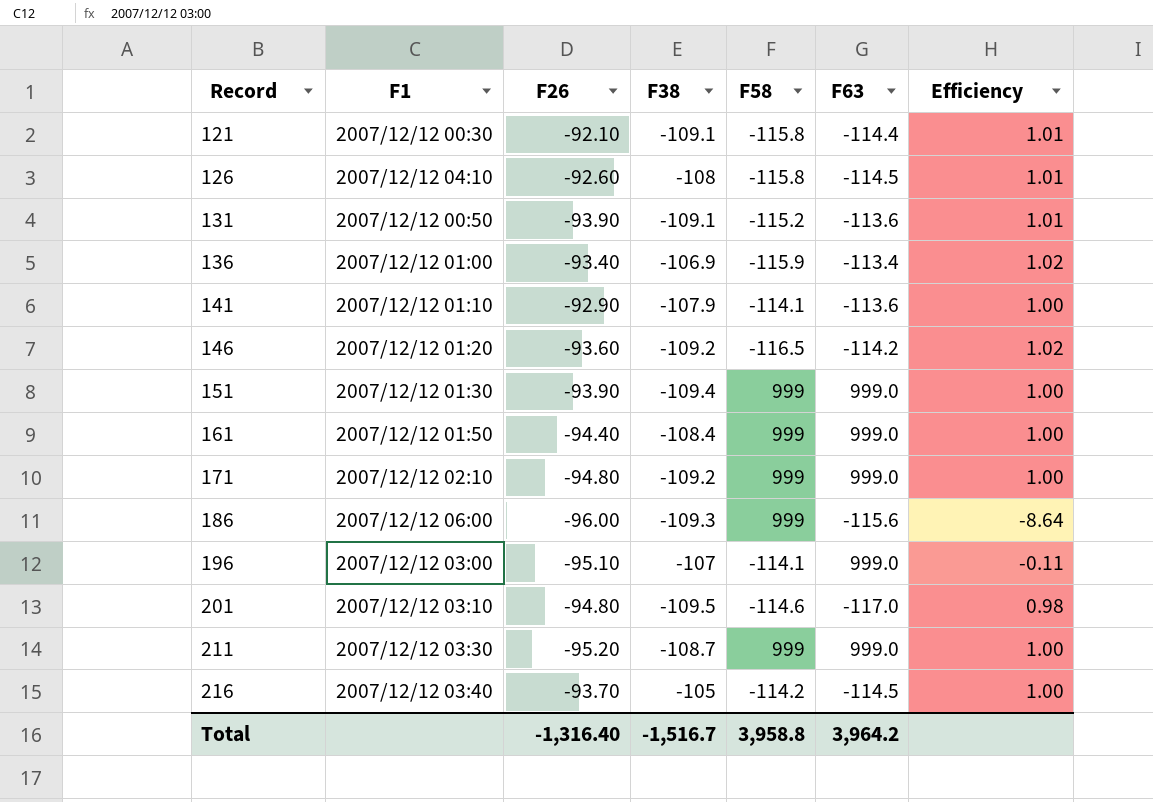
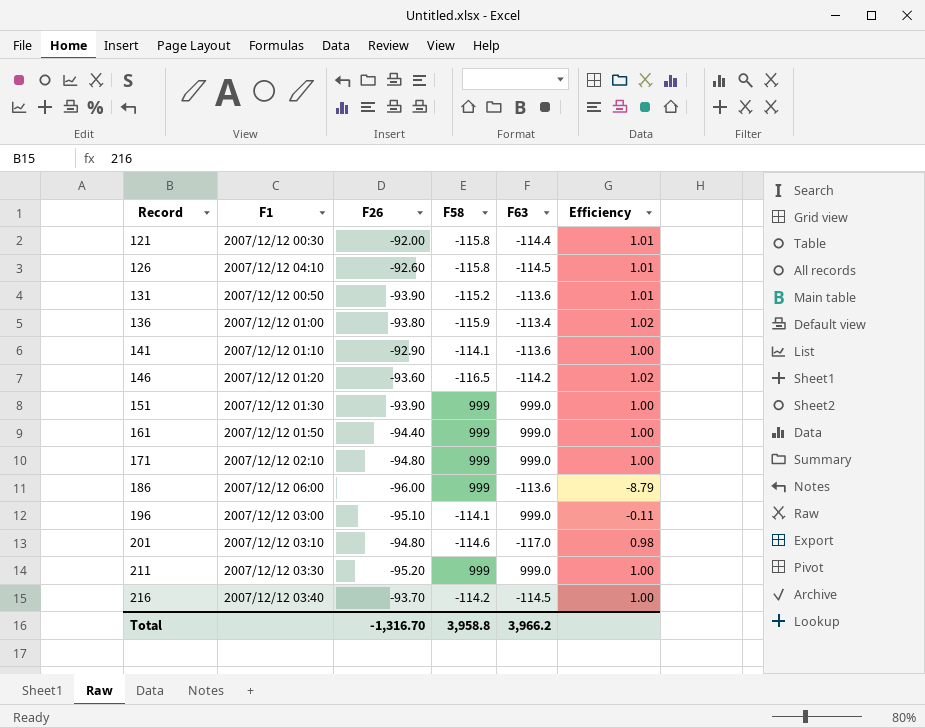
column F38 | position: 4 -> none
121 | F26: -92.10 -> -92.00
136 | F26: -93.40 -> -93.80
186 | F63: -115.6 -> -113.6
186 | Efficiency: -8.64 -> -8.79
Total | F26: -1,316.40 -> -1,316.70
Total | F63: 3,964.2 -> 3,966.2

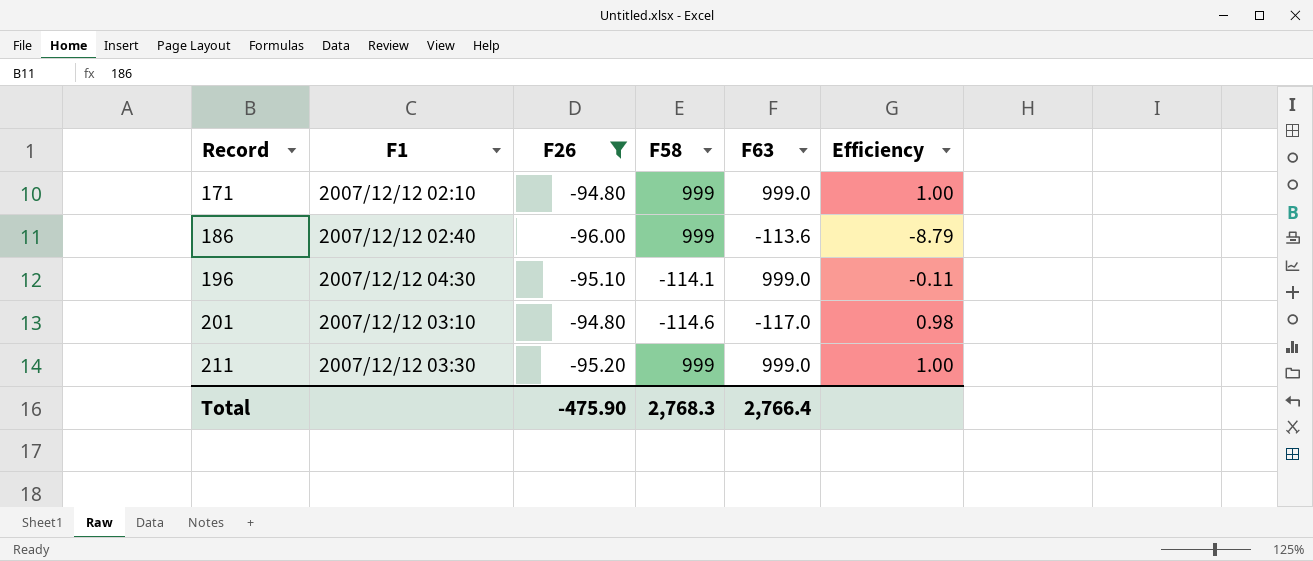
filter: none -> F26 <= -94.80
186 | F1: 2007/12/12 06:00 -> 2007/12/12 02:40
196 | F1: 2007/12/12 03:00 -> 2007/12/12 04:30
Total | F26: -1,316.70 -> -475.90
Total | F58: 3,958.8 -> 2,768.3
Total | F63: 3,966.2 -> 2,766.4

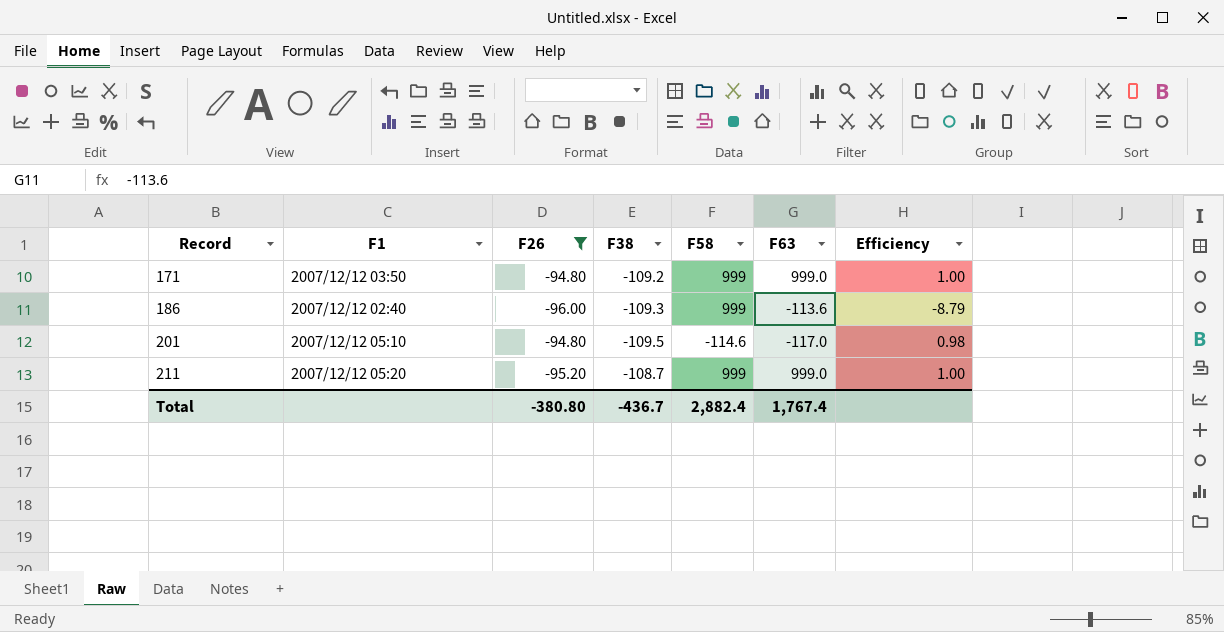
column F38 | position: none -> 4
row 196: 2007/12/12 04:30 | -95.10 | -114.1 | 999.0 | -0.11 -> none
171 | F1: 2007/12/12 02:10 -> 2007/12/12 03:50
201 | F1: 2007/12/12 03:10 -> 2007/12/12 05:10
211 | F1: 2007/12/12 03:30 -> 2007/12/12 05:20
Total | F26: -475.90 -> -380.80
Total | F58: 2,768.3 -> 2,882.4
Total | F63: 2,766.4 -> 1,767.4

